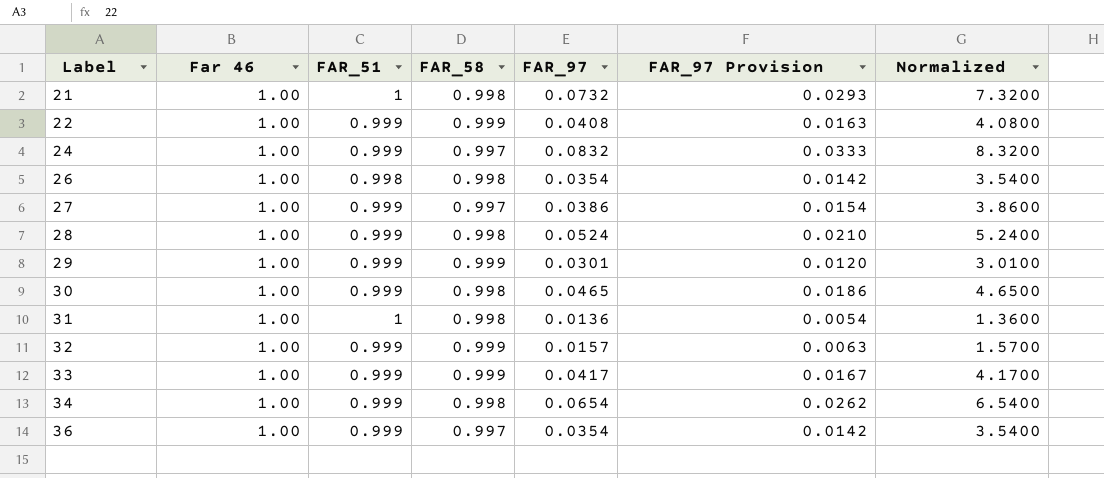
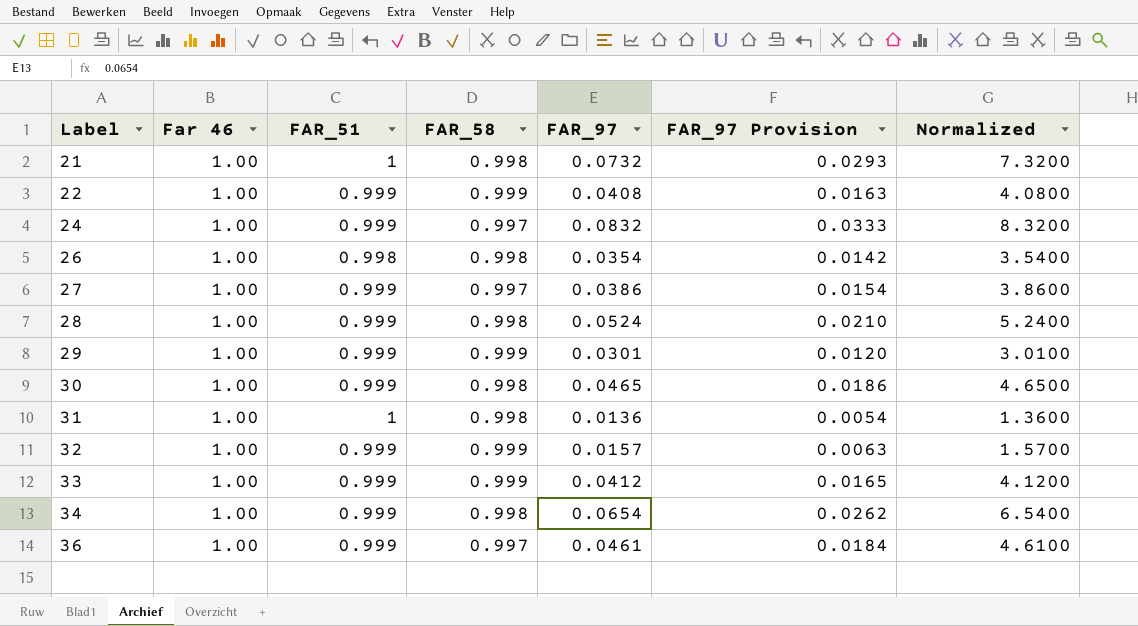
33 | FAR_97: 0.0417 -> 0.0412
33 | FAR_97 Provision: 0.0167 -> 0.0165
33 | Normalized: 4.1700 -> 4.1200
36 | FAR_97: 0.0354 -> 0.0461
36 | FAR_97 Provision: 0.0142 -> 0.0184
36 | Normalized: 3.5400 -> 4.6100

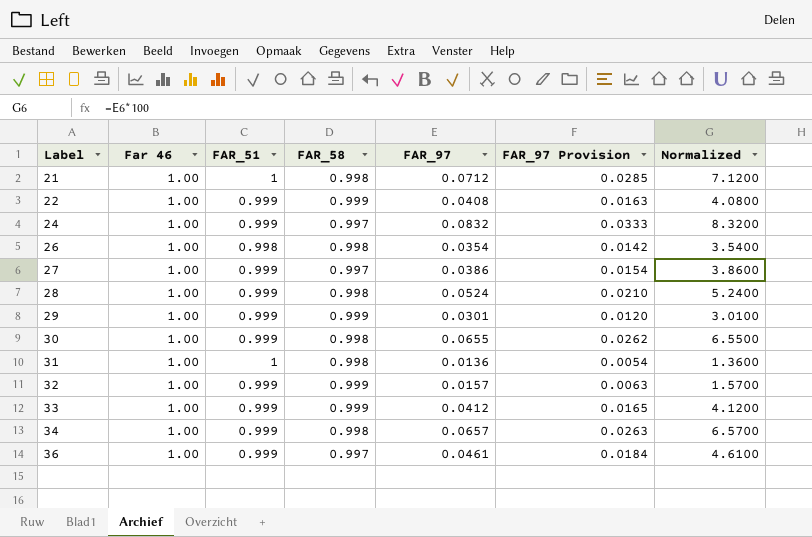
21 | FAR_97: 0.0732 -> 0.0712
21 | FAR_97 Provision: 0.0293 -> 0.0285
21 | Normalized: 7.3200 -> 7.1200
30 | FAR_97: 0.0465 -> 0.0655
30 | FAR_97 Provision: 0.0186 -> 0.0262
30 | Normalized: 4.6500 -> 6.5500
34 | FAR_97: 0.0654 -> 0.0657
34 | FAR_97 Provision: 0.0262 -> 0.0263
34 | Normalized: 6.5400 -> 6.5700

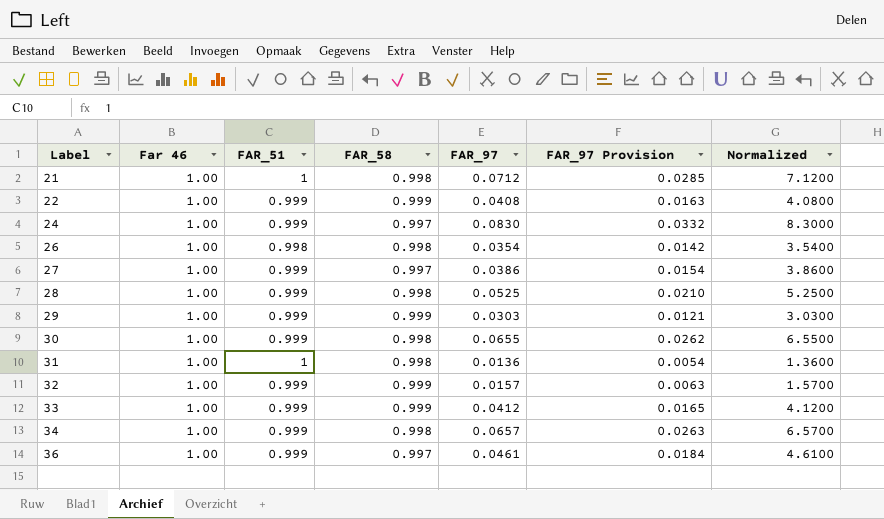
24 | FAR_97: 0.0832 -> 0.0830
24 | FAR_97 Provision: 0.0333 -> 0.0332
24 | Normalized: 8.3200 -> 8.3000
28 | FAR_97: 0.0524 -> 0.0525
28 | Normalized: 5.2400 -> 5.2500
29 | FAR_97: 0.0301 -> 0.0303
29 | FAR_97 Provision: 0.0120 -> 0.0121
29 | Normalized: 3.0100 -> 3.0300

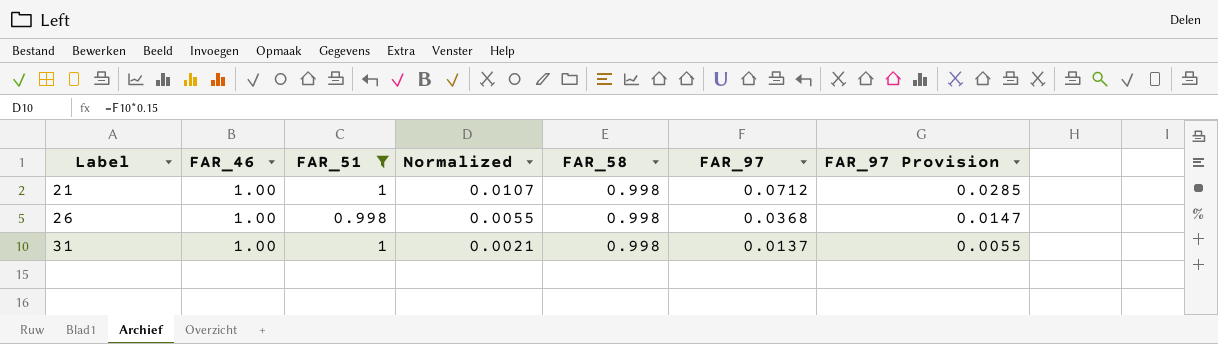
filter: none -> FAR_51 != 0.999
column name: Far 46 -> FAR_46
column Normalized | formula: [FAR_97] * 100 -> [FAR_97] * 0.15
column Normalized | position: 7 -> 4
26 | FAR_97: 0.0354 -> 0.0368
26 | FAR_97 Provision: 0.0142 -> 0.0147
31 | FAR_97: 0.0136 -> 0.0137
31 | FAR_97 Provision: 0.0054 -> 0.0055

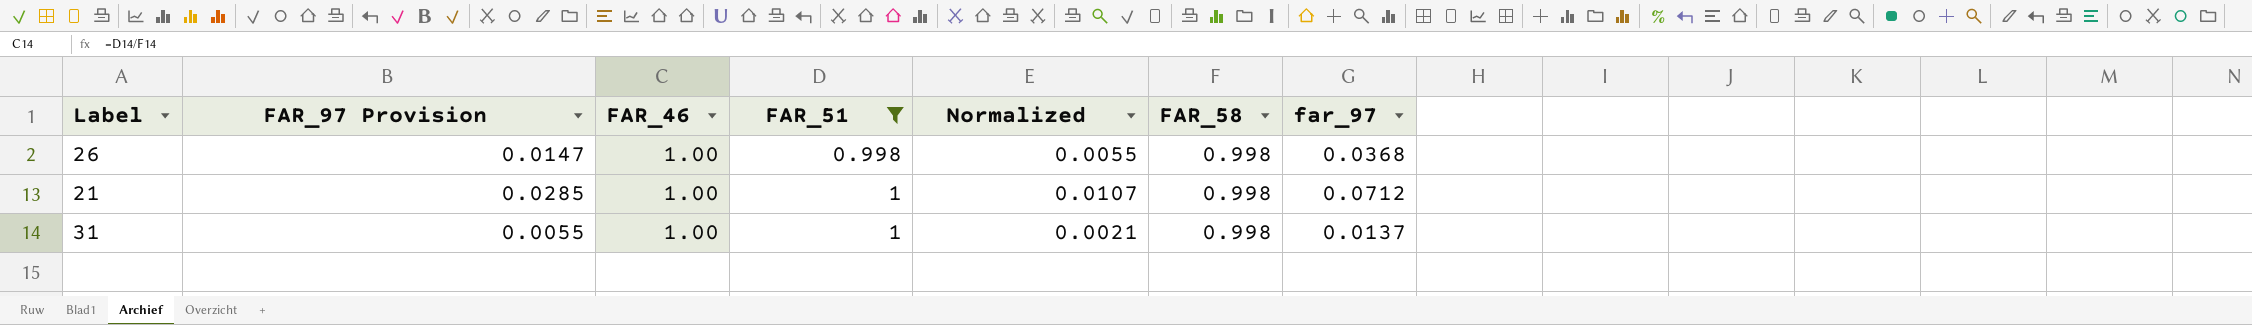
row order: Label ascending -> FAR_51 ascending
column FAR_97 Provision | position: 7 -> 2
column name: FAR_97 -> far_97

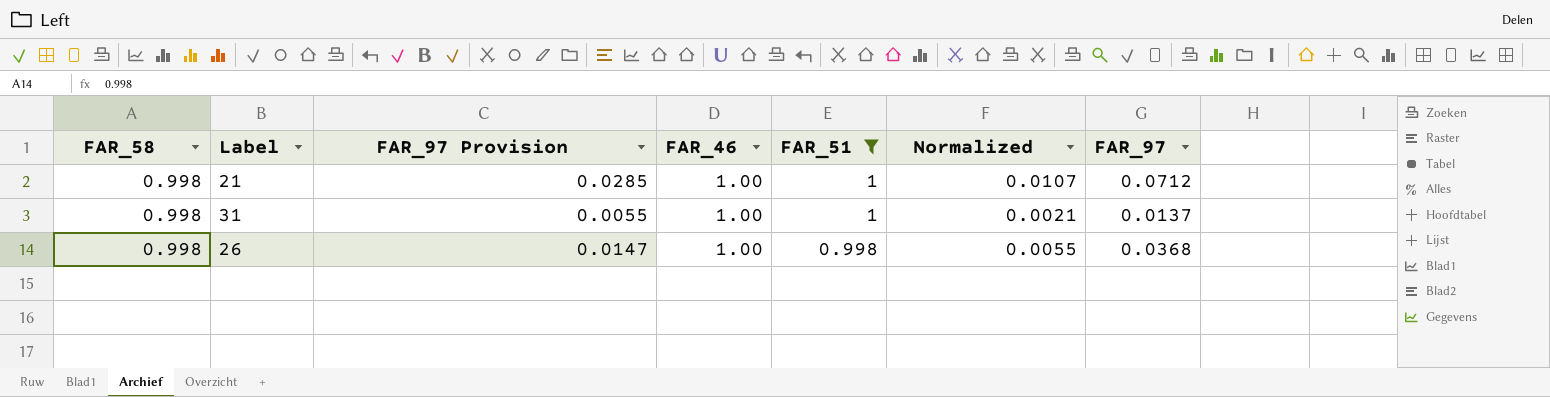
row order: FAR_51 ascending -> FAR_51 descending
column FAR_58 | position: 6 -> 1
column name: far_97 -> FAR_97

